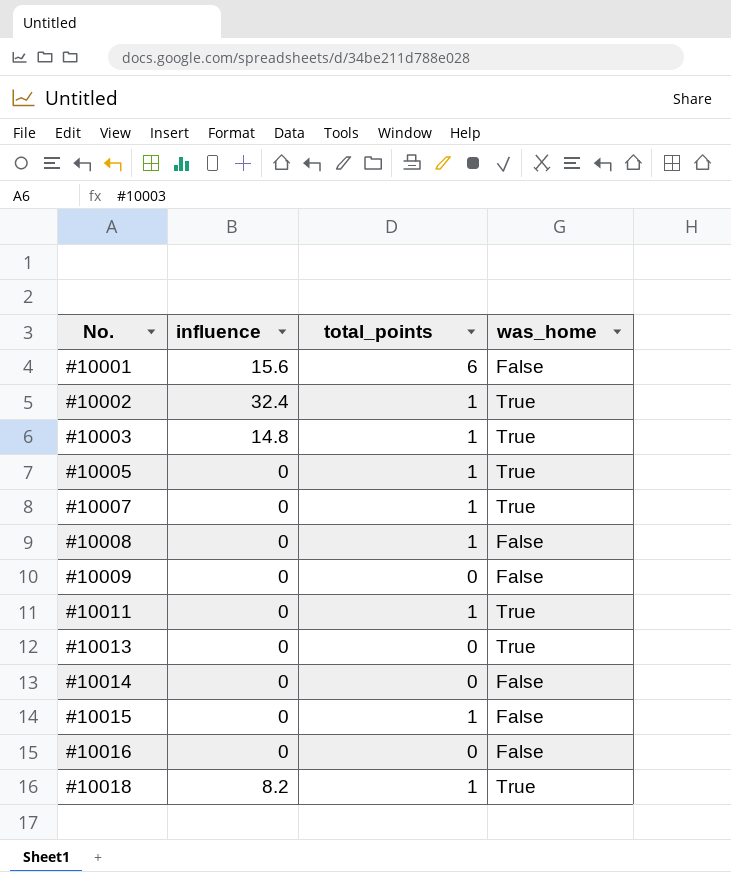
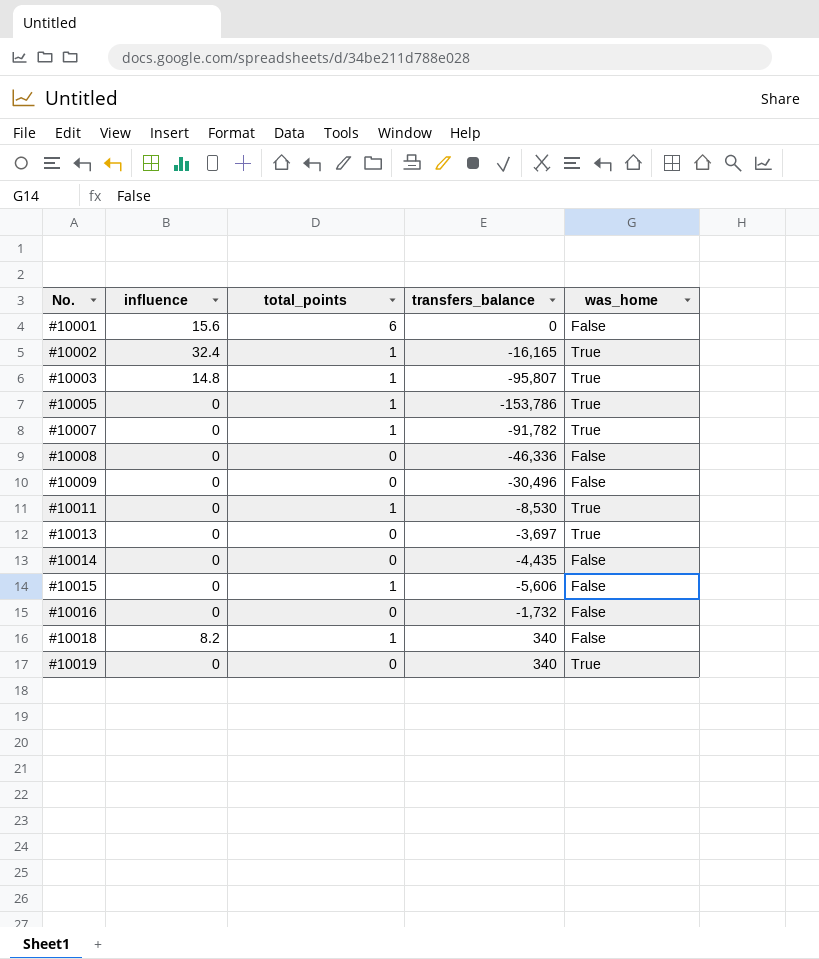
column transfers_balance | position: none -> 4
#10008 | total_points: 1 -> 0
#10018 | was_home: True -> False
row #10019: none -> 0 | 0 | 340 | True

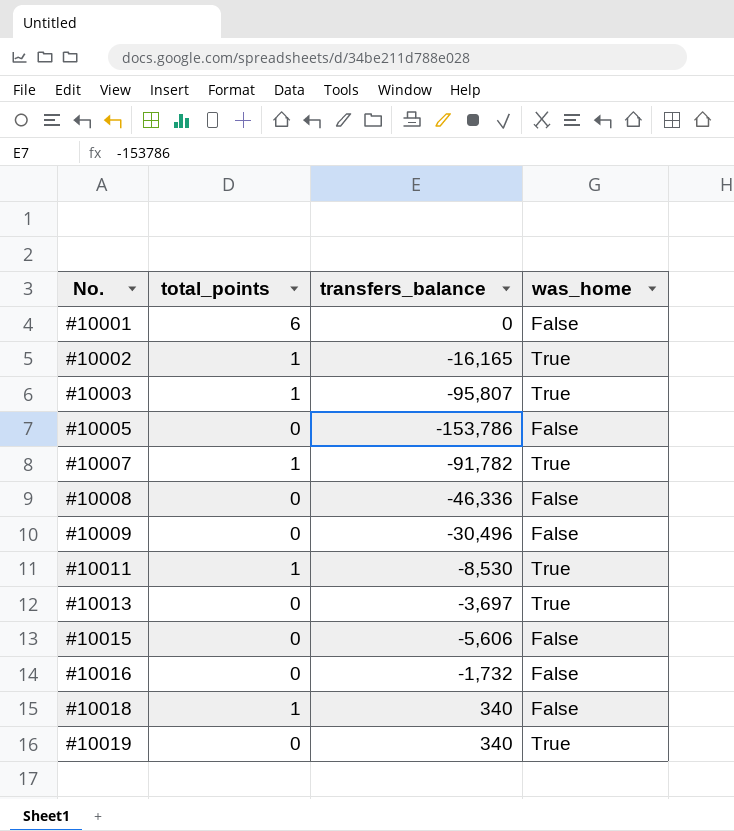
column influence | position: 2 -> none
row #10014: 0 | 0 | -4,435 | False -> none
#10005 | total_points: 1 -> 0
#10005 | was_home: True -> False
#10015 | total_points: 1 -> 0

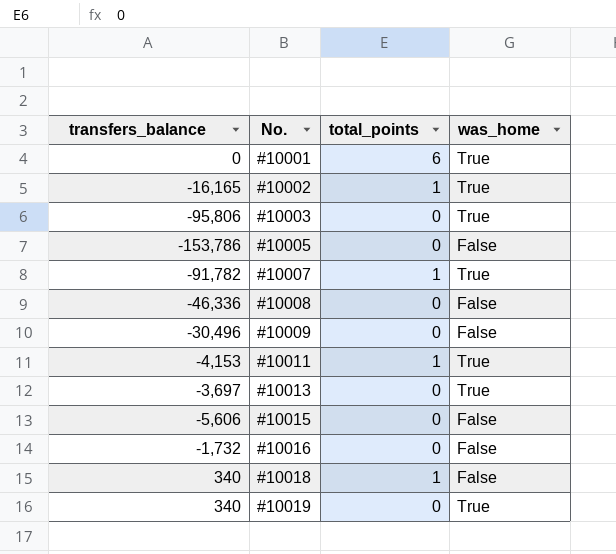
column transfers_balance | position: 3 -> 1
#10001 | was_home: False -> True
#10003 | transfers_balance: -95,807 -> -95,806
#10003 | total_points: 1 -> 0
#10011 | transfers_balance: -8,530 -> -4,153

